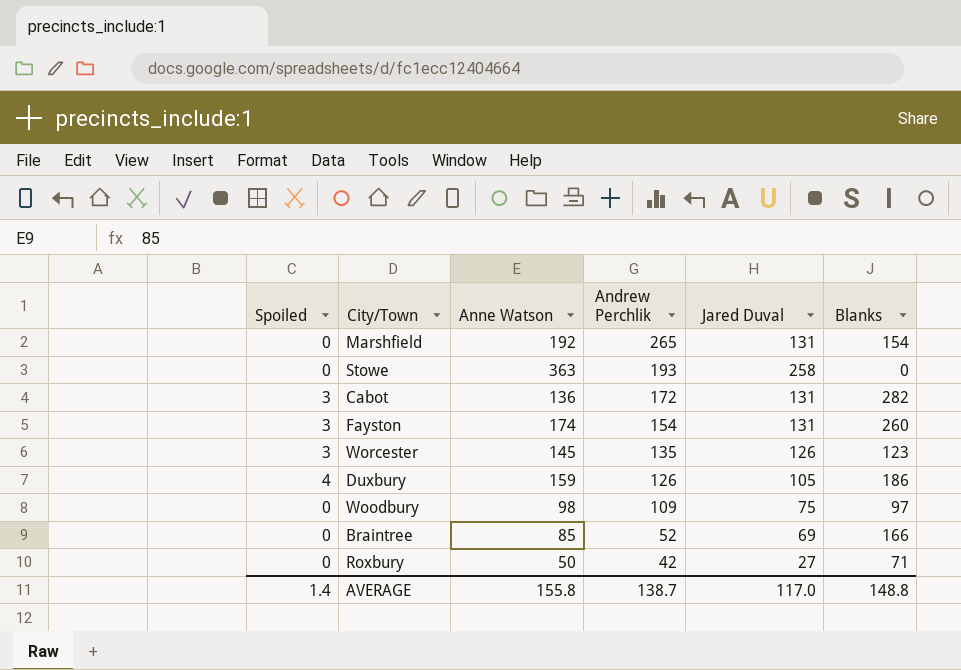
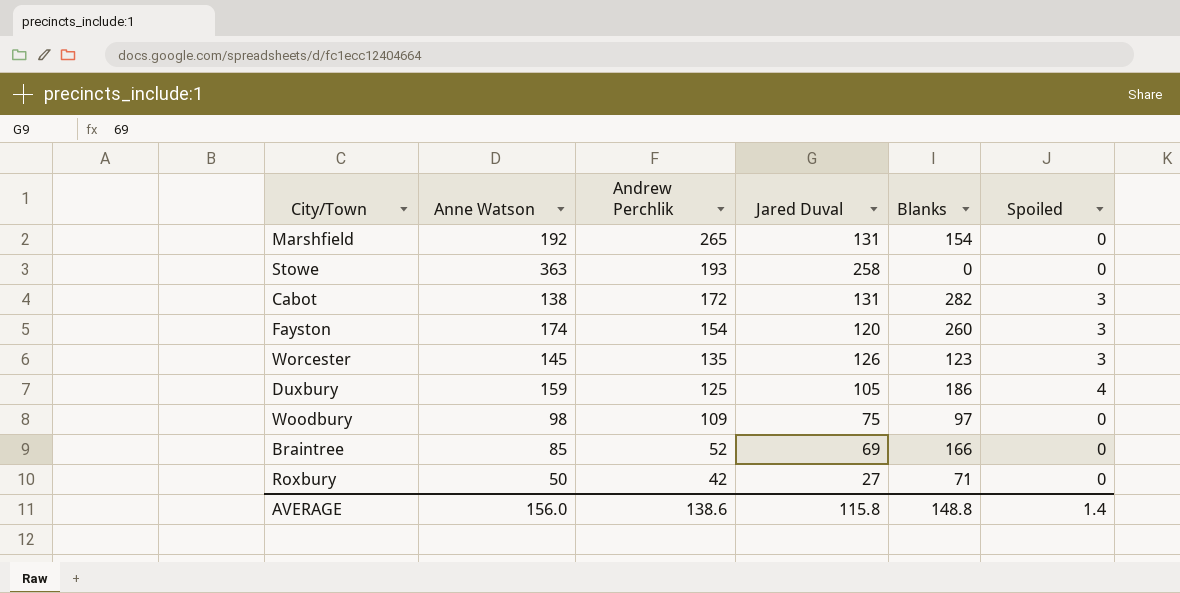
column Spoiled | position: 1 -> 6
Cabot | Anne Watson: 136 -> 138
Fayston | Jared Duval: 131 -> 120
Duxbury | Andrew Perchlik: 126 -> 125
AVERAGE | Anne Watson: 155.8 -> 156.0
AVERAGE | Andrew Perchlik: 138.7 -> 138.6
AVERAGE | Jared Duval: 117.0 -> 115.8

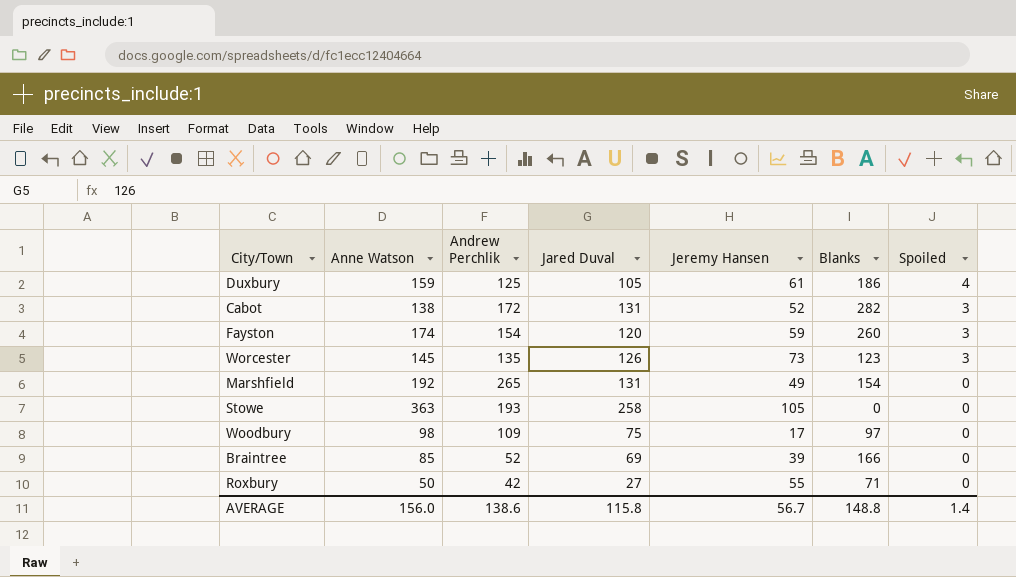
row order: Andrew Perchlik descending -> Spoiled descending
column Jeremy Hansen | position: none -> 5

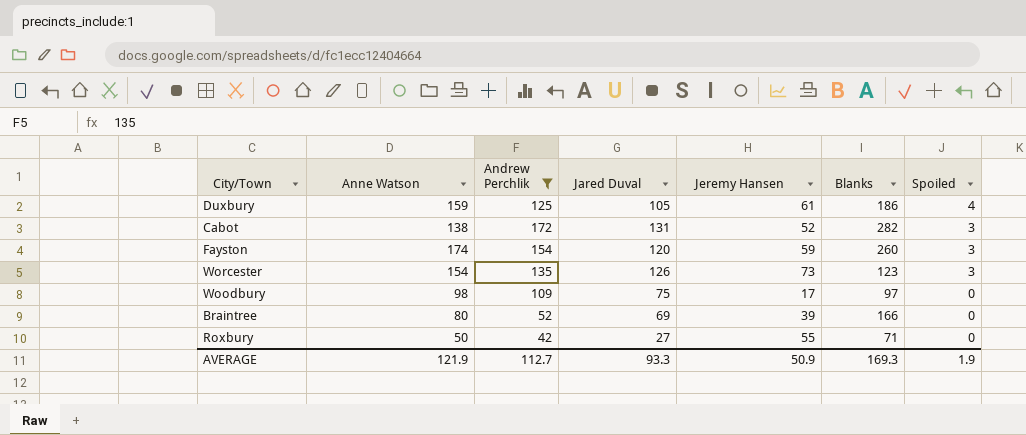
filter: none -> Andrew Perchlik <= 172
Worcester | Anne Watson: 145 -> 154
Braintree | Anne Watson: 85 -> 80
AVERAGE | Anne Watson: 156.0 -> 121.9
AVERAGE | Andrew Perchlik: 138.6 -> 112.7
AVERAGE | Jared Duval: 115.8 -> 93.3
AVERAGE | Jeremy Hansen: 56.7 -> 50.9
AVERAGE | Blanks: 148.8 -> 169.3
AVERAGE | Spoiled: 1.4 -> 1.9

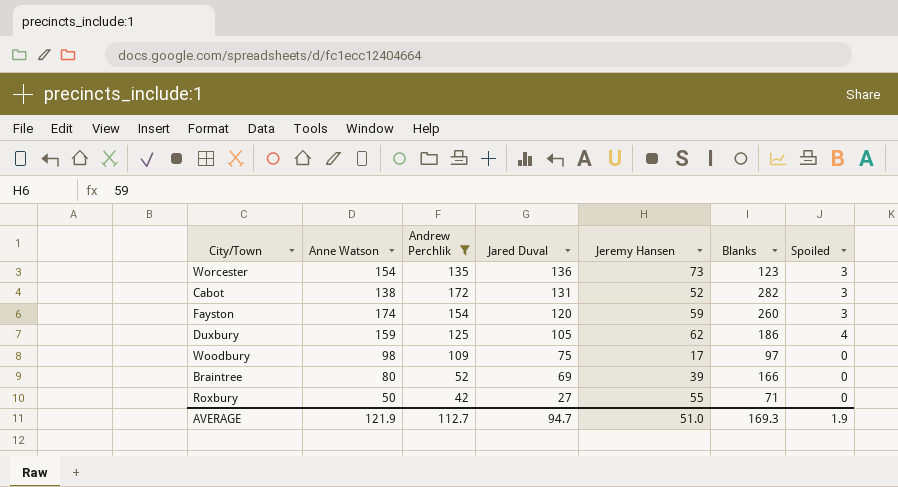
row order: Spoiled descending -> Jared Duval descending
Worcester | Jared Duval: 126 -> 136
Duxbury | Jeremy Hansen: 61 -> 62
AVERAGE | Jared Duval: 93.3 -> 94.7
AVERAGE | Jeremy Hansen: 50.9 -> 51.0

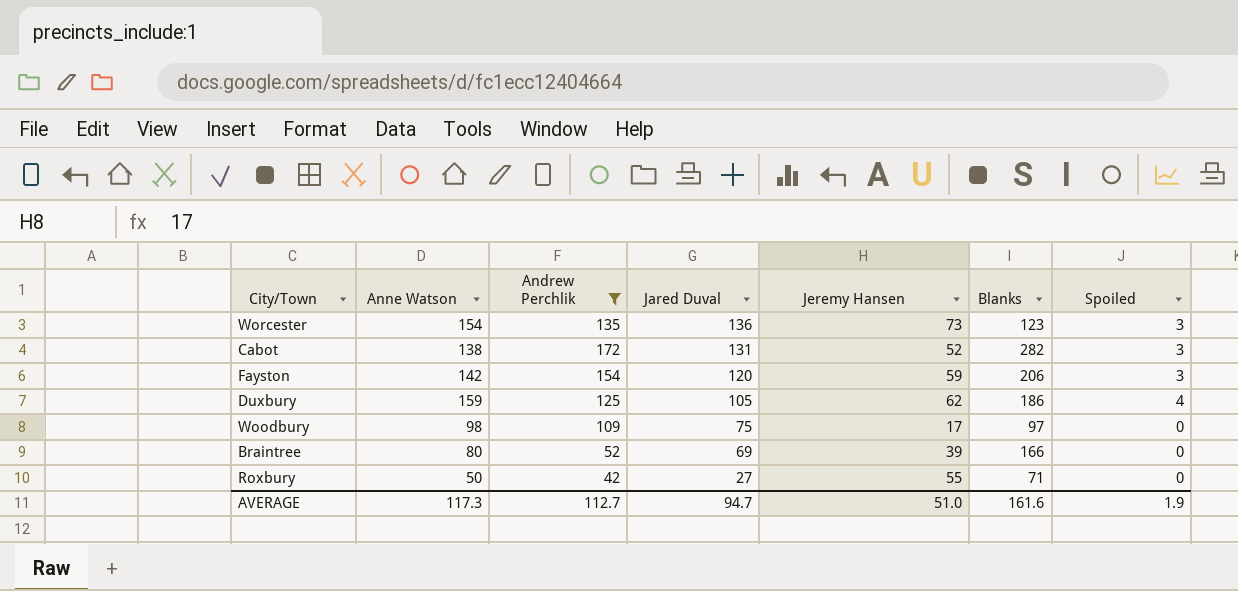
Fayston | Anne Watson: 174 -> 142
Fayston | Blanks: 260 -> 206
AVERAGE | Anne Watson: 121.9 -> 117.3
AVERAGE | Blanks: 169.3 -> 161.6

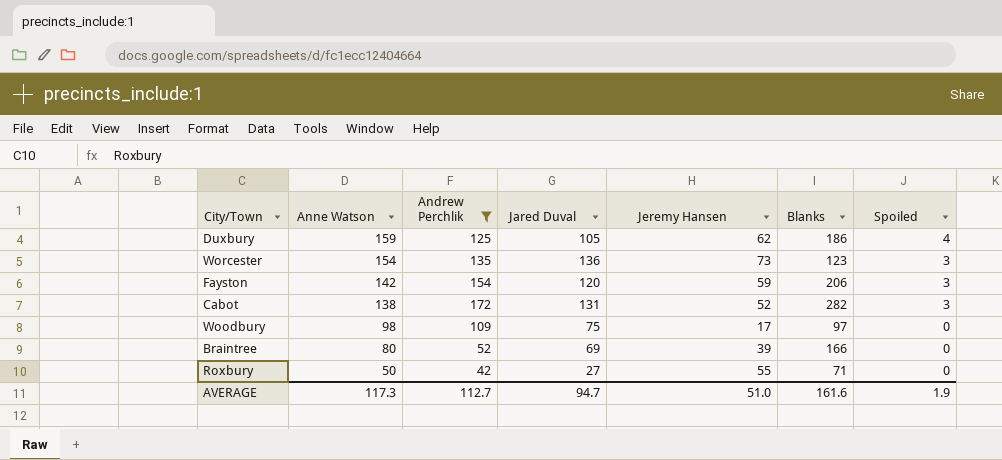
row order: Jared Duval descending -> Anne Watson descending

